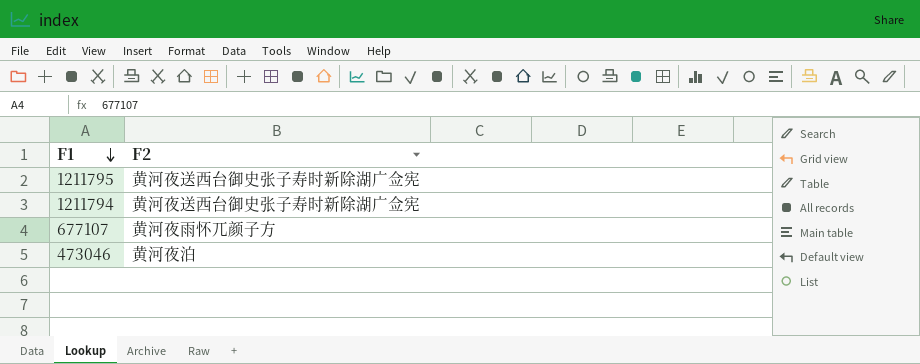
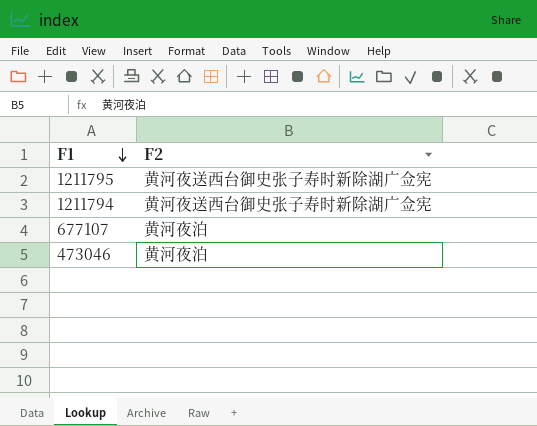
677107 | F2: 黄河夜雨怀兀颜子方 -> 黄河夜泊

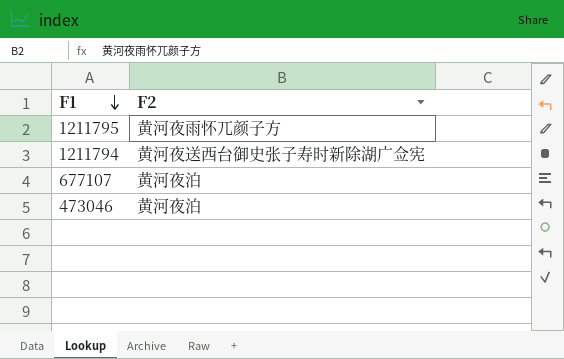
1211795 | F2: 黄河夜送西台御史张子寿时新除湖广佥宪 -> 黄河夜雨怀兀颜子方

